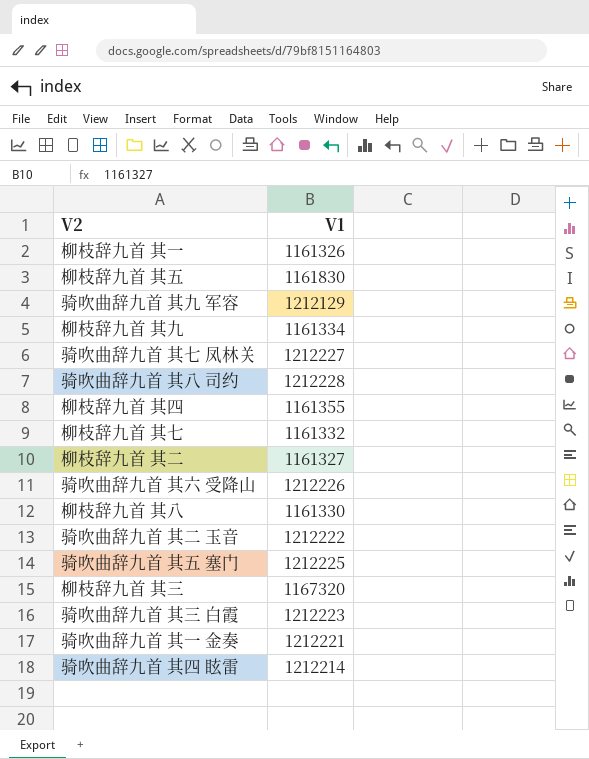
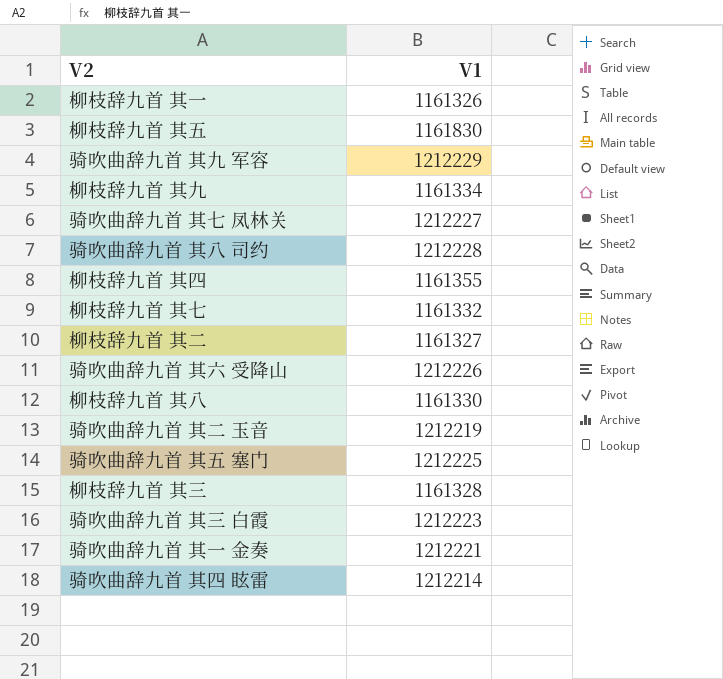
骑吹曲辞九首 其九 军容 | V1: 1212129 -> 1212229
骑吹曲辞九首 其二 玉音 | V1: 1212222 -> 1212219
柳枝辞九首 其三 | V1: 1167320 -> 1161328

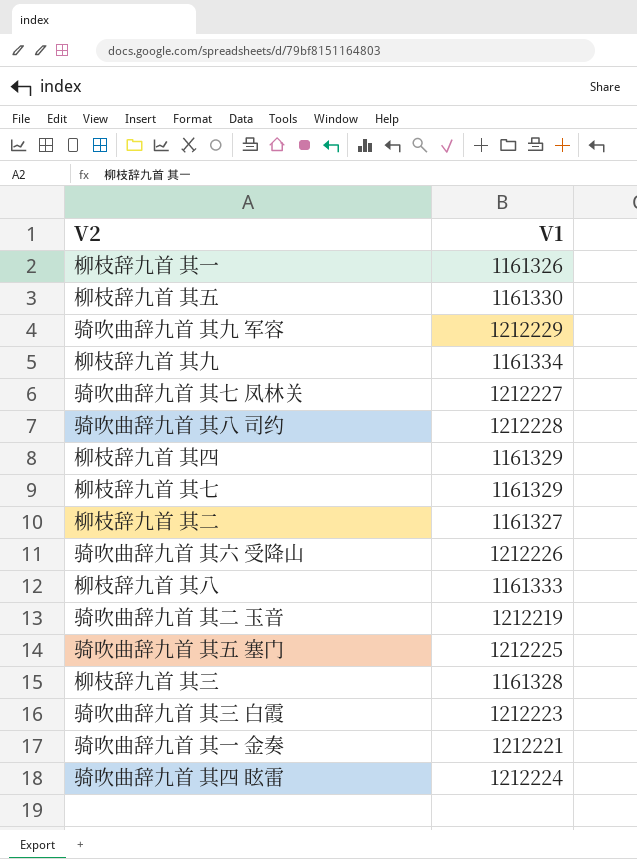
柳枝辞九首 其五 | V1: 1161830 -> 1161330
柳枝辞九首 其四 | V1: 1161355 -> 1161329
柳枝辞九首 其七 | V1: 1161332 -> 1161329
柳枝辞九首 其八 | V1: 1161330 -> 1161333
骑吹曲辞九首 其四 眩雷 | V1: 1212214 -> 1212224

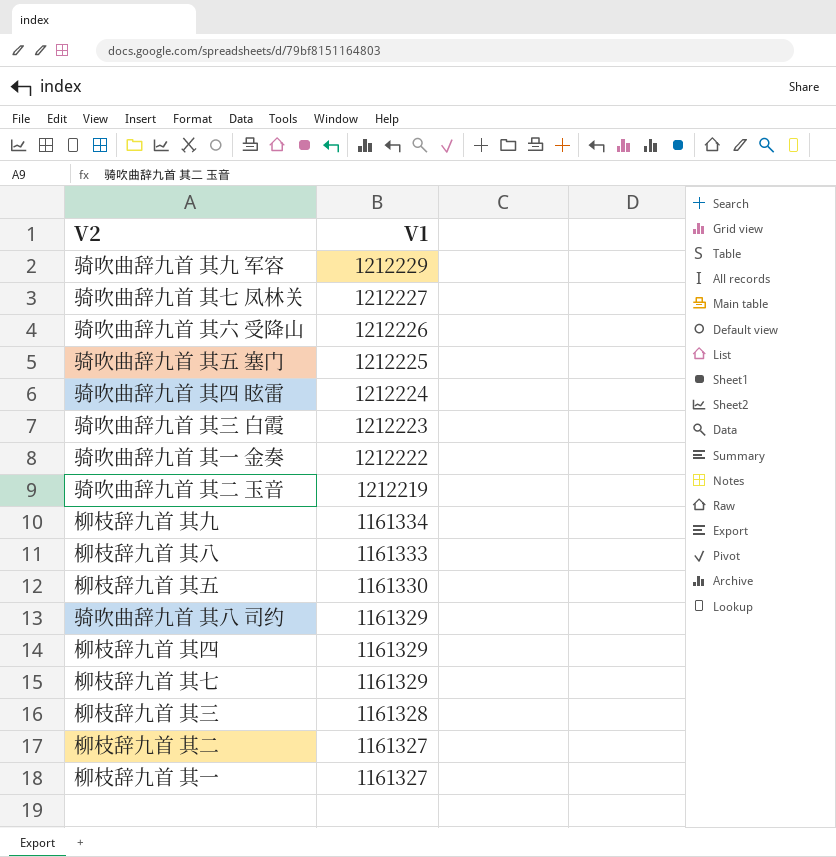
row order: none -> V1 descending
骑吹曲辞九首 其一 金奏 | V1: 1212221 -> 1212222
骑吹曲辞九首 其八 司约 | V1: 1212228 -> 1161329
柳枝辞九首 其一 | V1: 1161326 -> 1161327

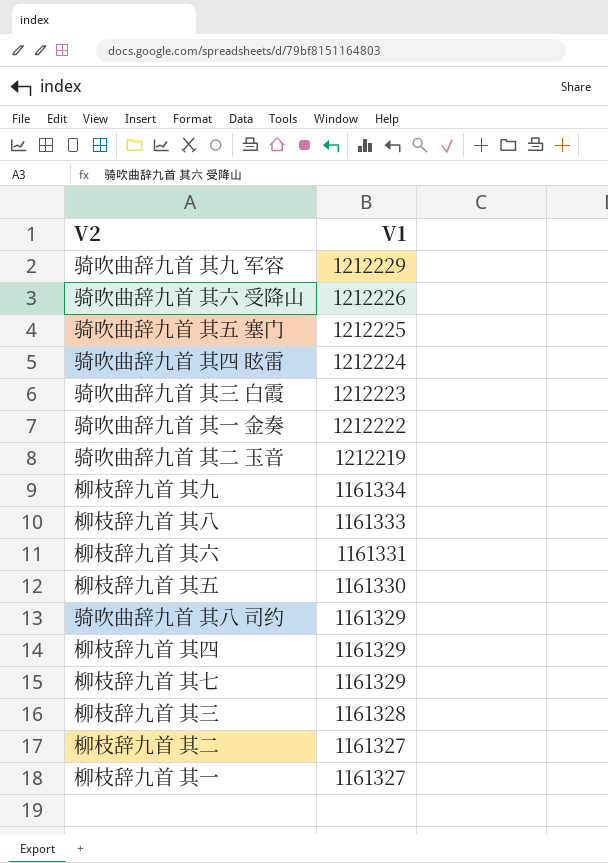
row 骑吹曲辞九首 其七 凤林关: 1212227 -> none
row 柳枝辞九首 其六: none -> 1161331

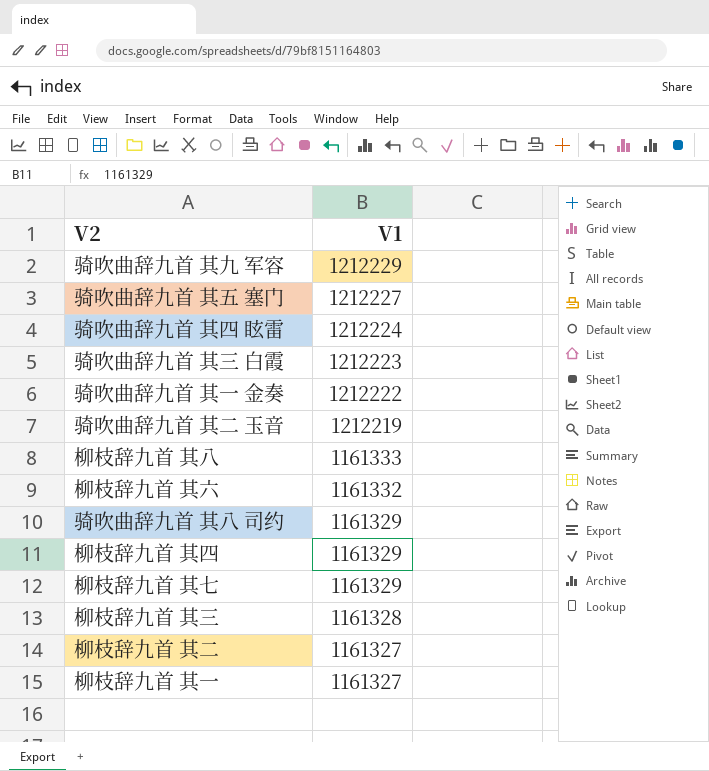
row 骑吹曲辞九首 其六 受降山: 1212226 -> none
row 柳枝辞九首 其九: 1161334 -> none
row 柳枝辞九首 其五: 1161330 -> none
骑吹曲辞九首 其五 塞门 | V1: 1212225 -> 1212227
柳枝辞九首 其六 | V1: 1161331 -> 1161332

